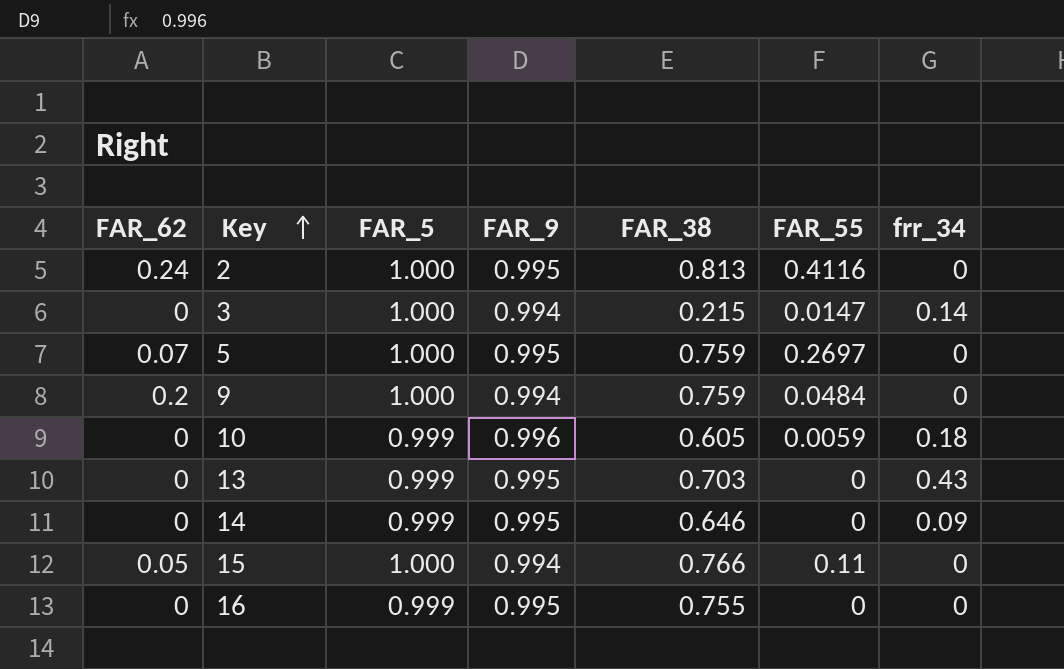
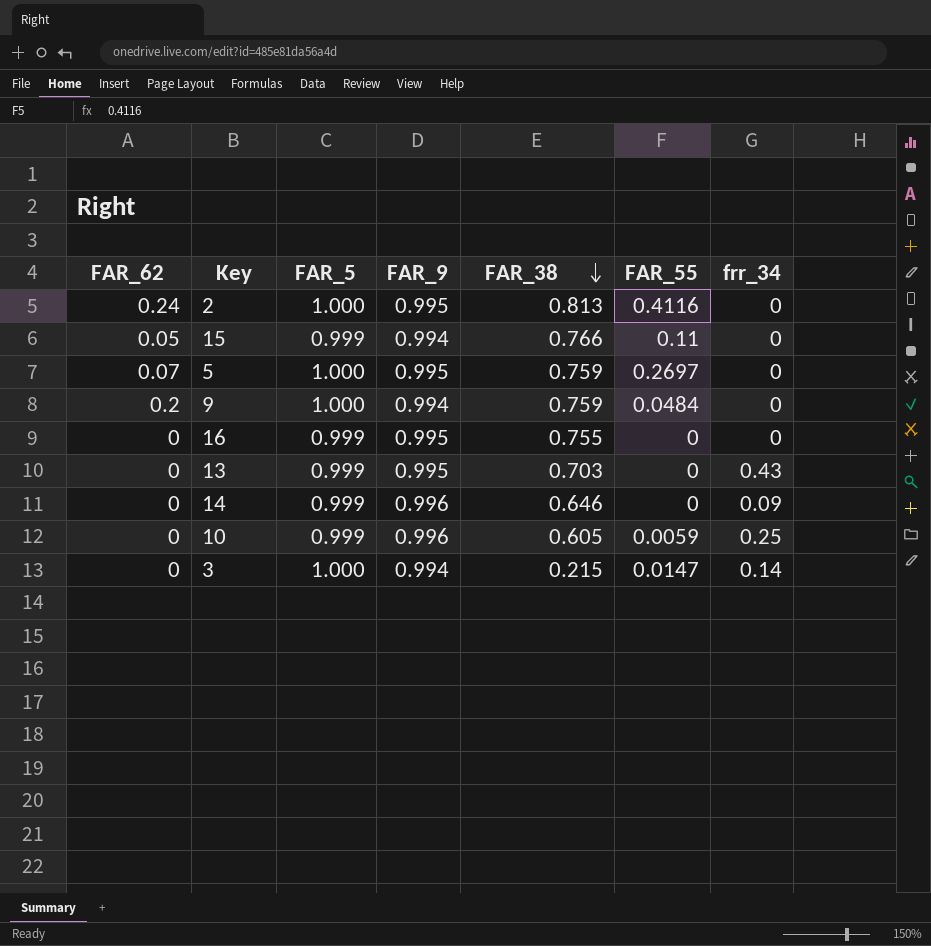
row order: Key ascending -> FAR_38 descending
15 | FAR_5: 1.000 -> 0.999
14 | FAR_9: 0.995 -> 0.996
10 | frr_34: 0.18 -> 0.25

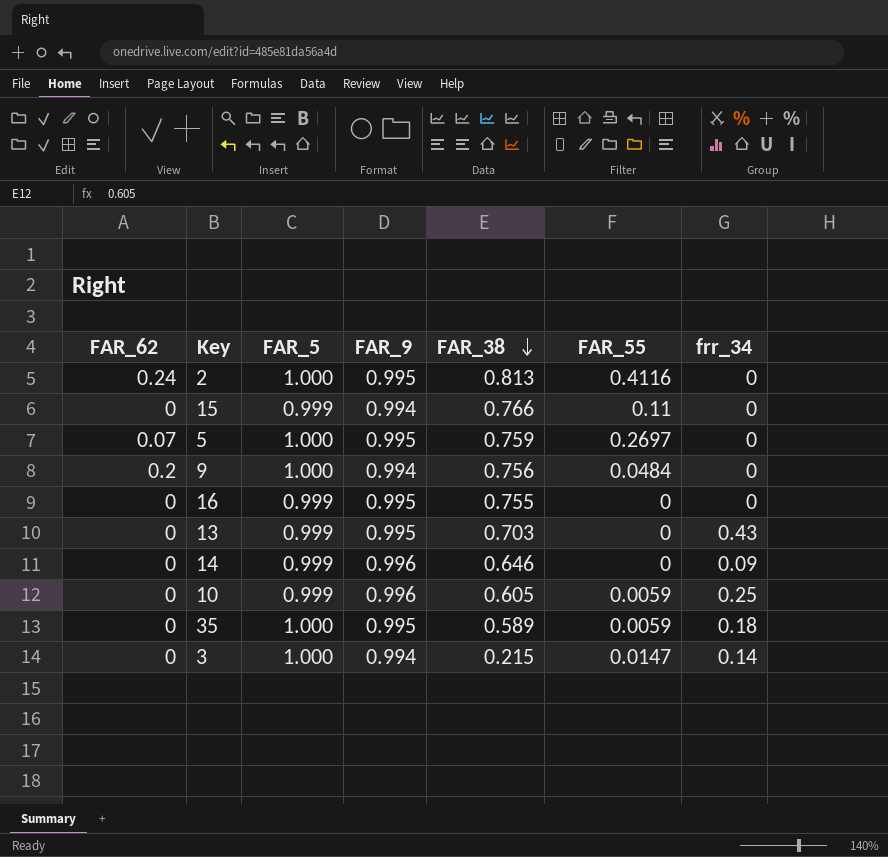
15 | FAR_62: 0.05 -> 0
9 | FAR_38: 0.759 -> 0.756
row 35: none -> 0 | 1.000 | 0.995 | 0.589 | 0.0059 | 0.18

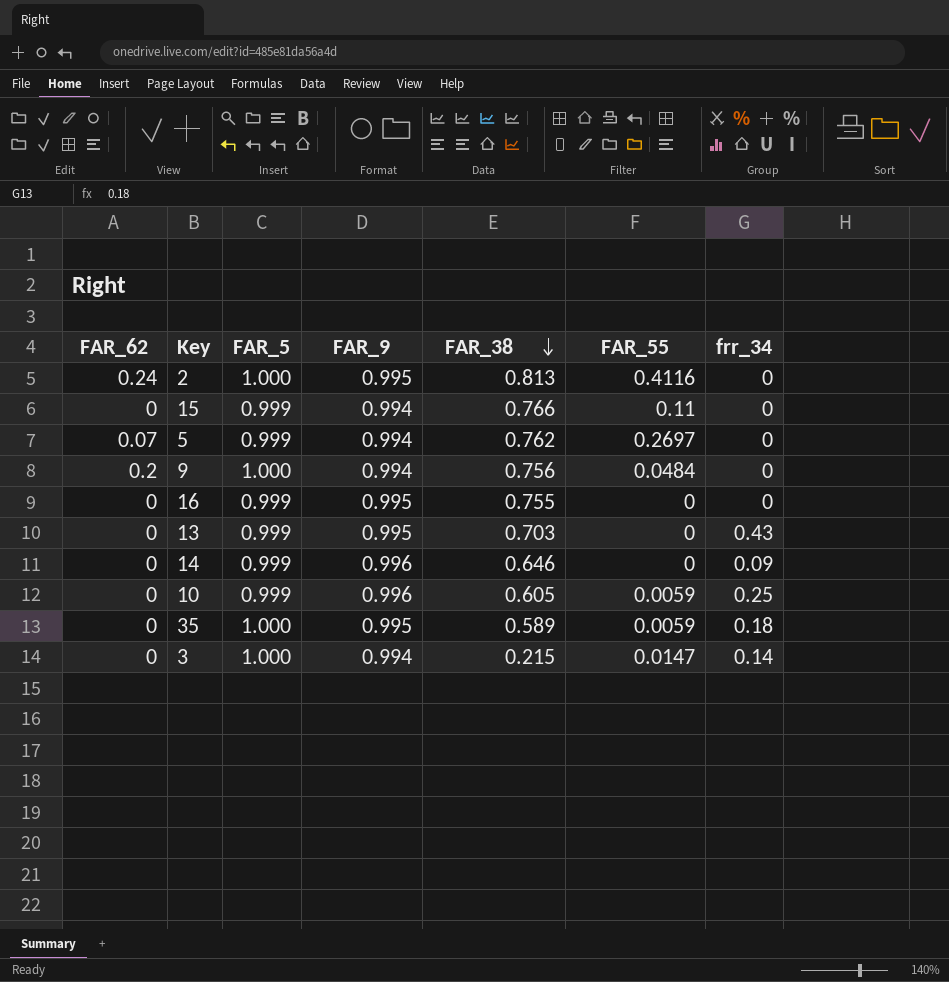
5 | FAR_5: 1.000 -> 0.999
5 | FAR_9: 0.995 -> 0.994
5 | FAR_38: 0.759 -> 0.762

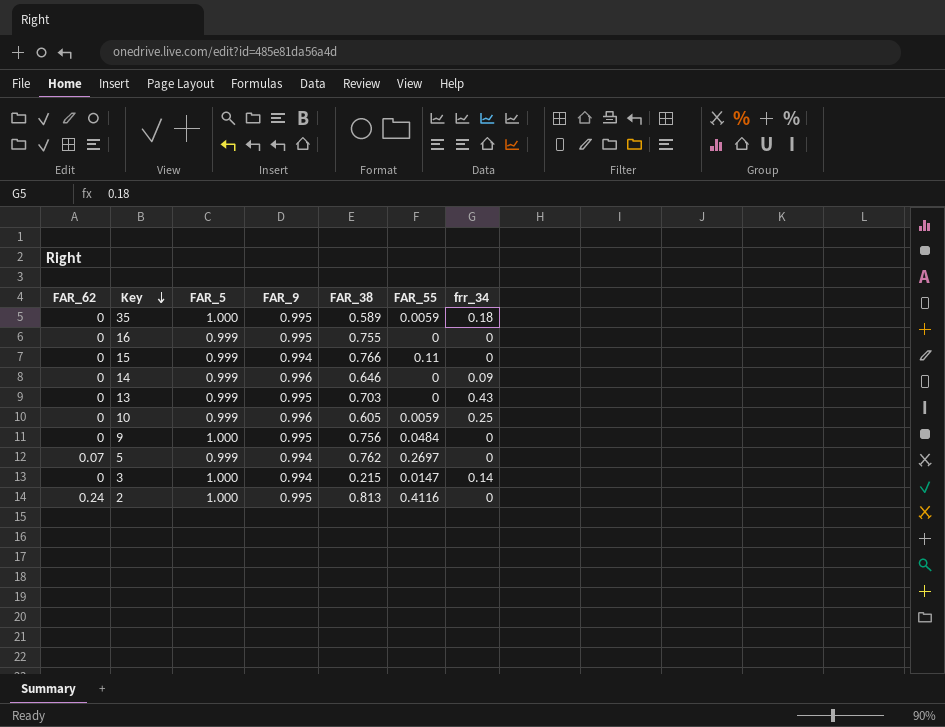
row order: FAR_38 descending -> Key descending
9 | FAR_62: 0.2 -> 0
9 | FAR_9: 0.994 -> 0.995

